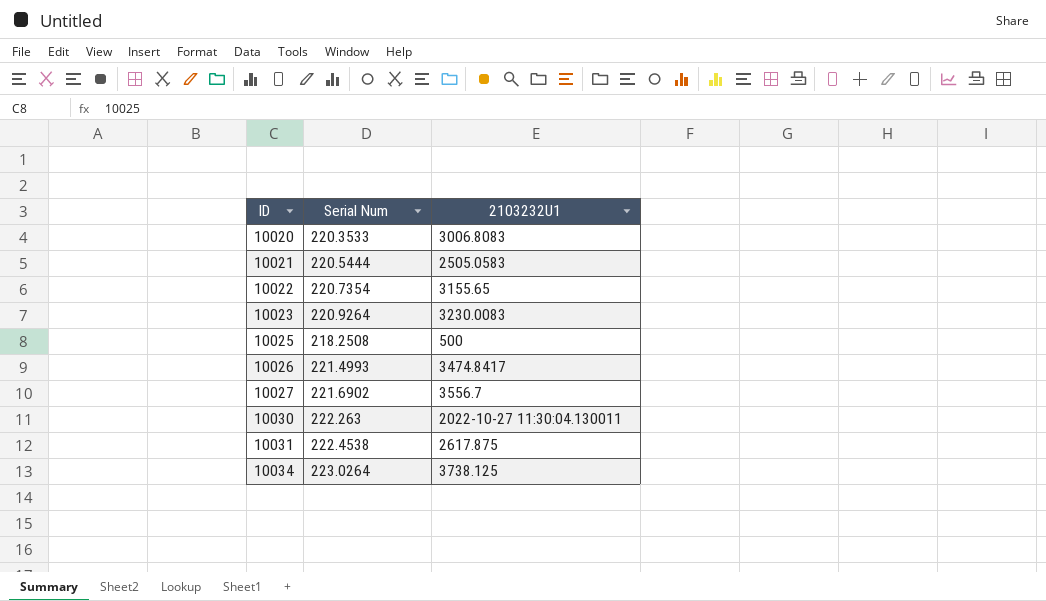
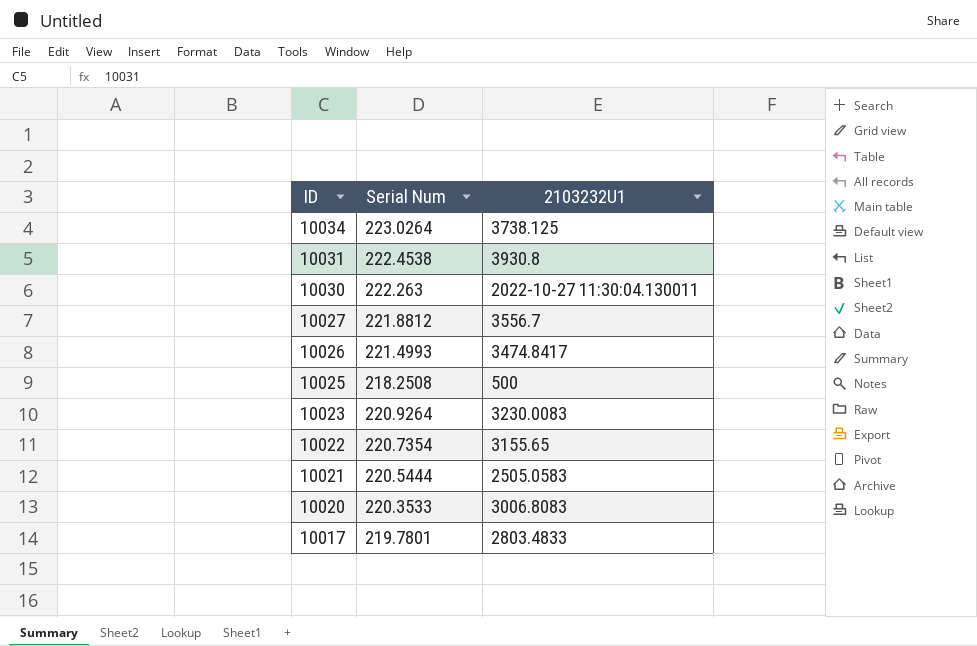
row order: ID ascending -> ID descending
10031 | 2103232U1: 2617.875 -> 3930.8
10027 | Serial Num: 221.6902 -> 221.8812
row 10017: none -> 219.7801 | 2803.4833

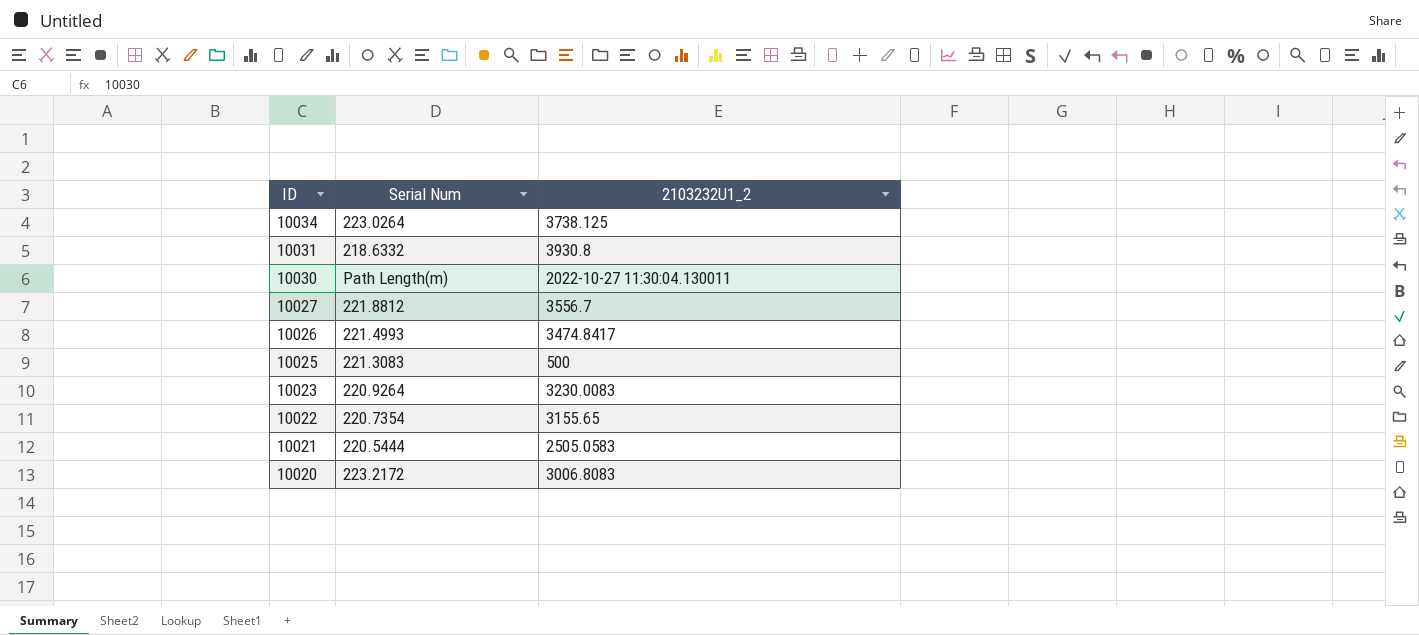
column name: 2103232U1 -> 2103232U1_2
row 10017: 219.7801 | 2803.4833 -> none
10031 | Serial Num: 222.4538 -> 218.6332
10030 | Serial Num: 222.263 -> Path Length(m)
10025 | Serial Num: 218.2508 -> 221.3083
10020 | Serial Num: 220.3533 -> 223.2172

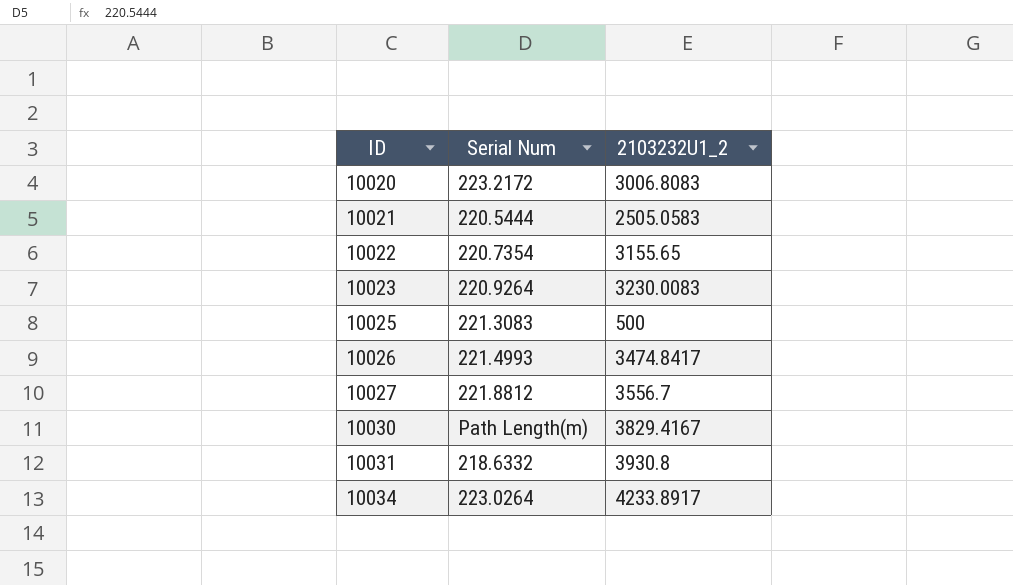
row order: ID descending -> ID ascending
10030 | 2103232U1_2: 2022-10-27 11:30:04.130011 -> 3829.4167
10034 | 2103232U1_2: 3738.125 -> 4233.8917

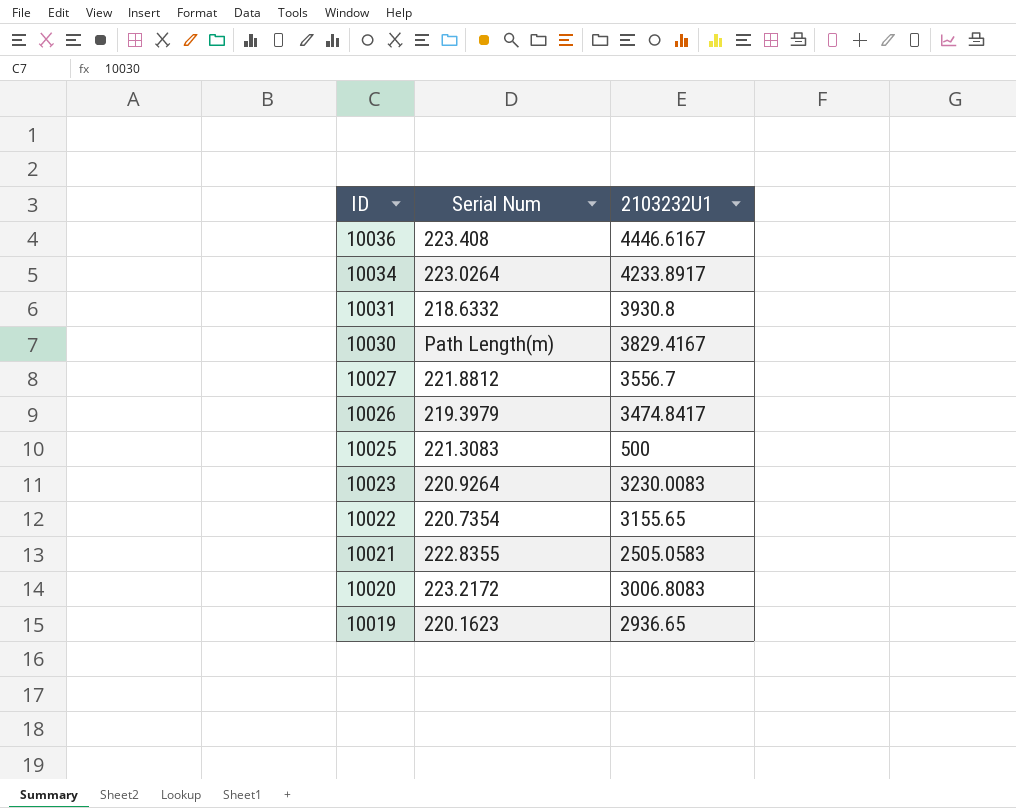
row order: ID ascending -> ID descending
column name: 2103232U1_2 -> 2103232U1
row 10036: none -> 223.408 | 4446.6167
10026 | Serial Num: 221.4993 -> 219.3979
10021 | Serial Num: 220.5444 -> 222.8355
row 10019: none -> 220.1623 | 2936.65

